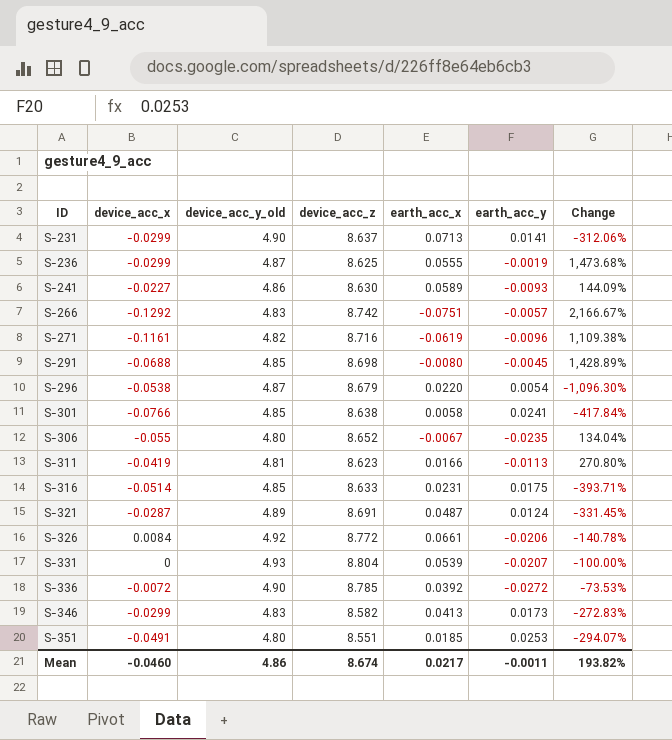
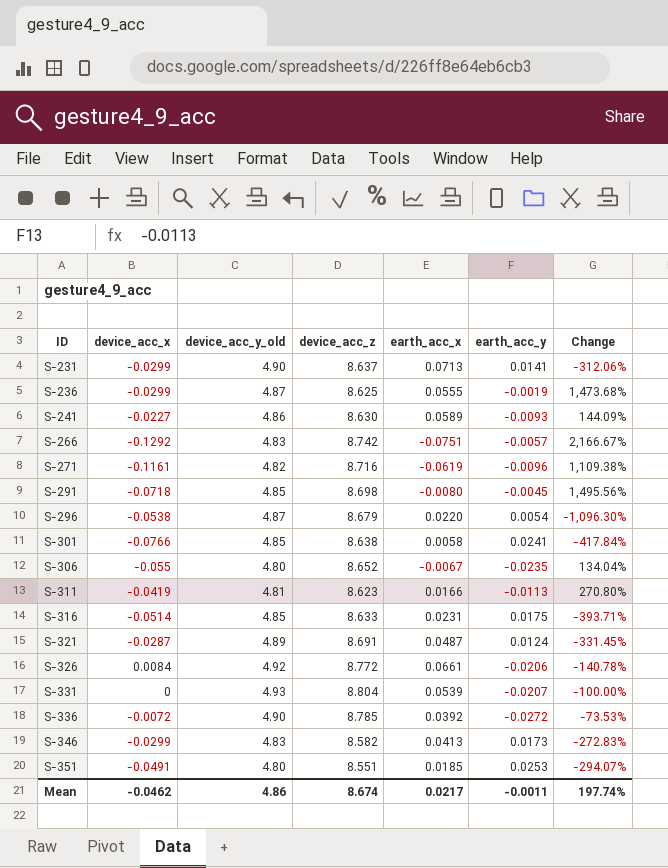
S-291 | device_acc_x: -0.0688 -> -0.0718
S-291 | Change: 1,428.89% -> 1,495.56%
Mean | device_acc_x: -0.0460 -> -0.0462
Mean | Change: 193.82% -> 197.74%

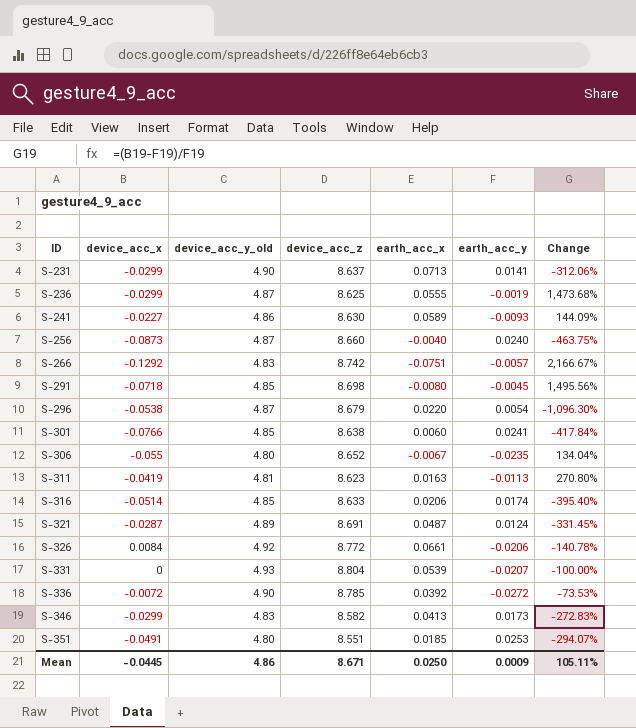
row S-271: -0.1161 | 4.82 | 8.716 | -0.0619 | -0.0096 | 1,109.38% -> none
row S-256: none -> -0.0873 | 4.87 | 8.660 | -0.0040 | 0.0240 | -463.75%
S-301 | earth_acc_x: 0.0058 -> 0.0060
S-311 | earth_acc_x: 0.0166 -> 0.0163
S-316 | earth_acc_x: 0.0231 -> 0.0206
S-316 | earth_acc_y: 0.0175 -> 0.0174
S-316 | Change: -393.71% -> -395.40%
Mean | device_acc_x: -0.0462 -> -0.0445
Mean | device_acc_z: 8.674 -> 8.671
Mean | earth_acc_x: 0.0217 -> 0.0250
Mean | earth_acc_y: -0.0011 -> 0.0009
Mean | Change: 197.74% -> 105.11%

